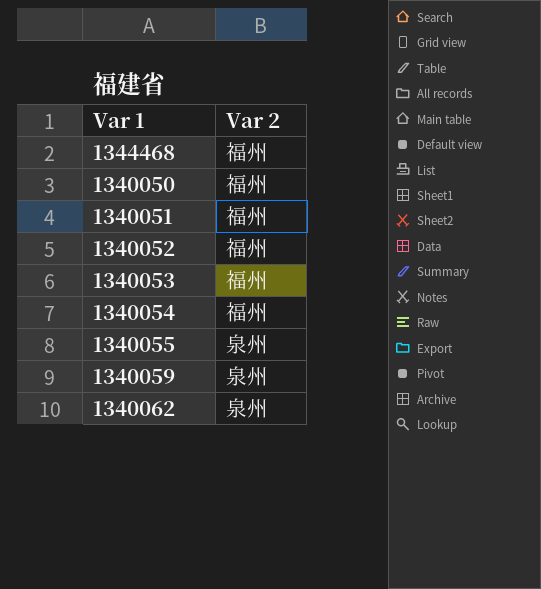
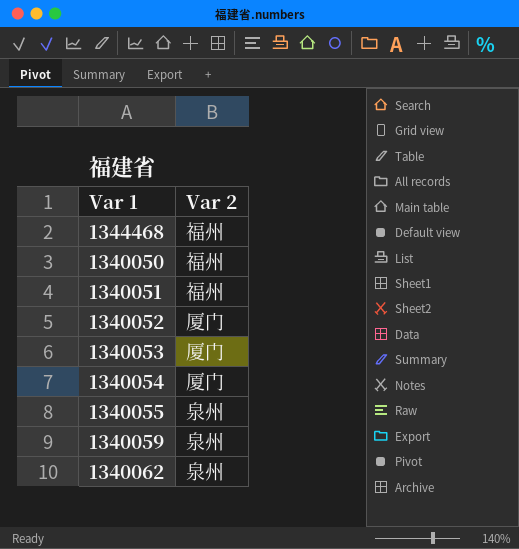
1340052 | Var 2: 福州 -> 厦门
1340053 | Var 2: 福州 -> 厦门
1340054 | Var 2: 福州 -> 厦门

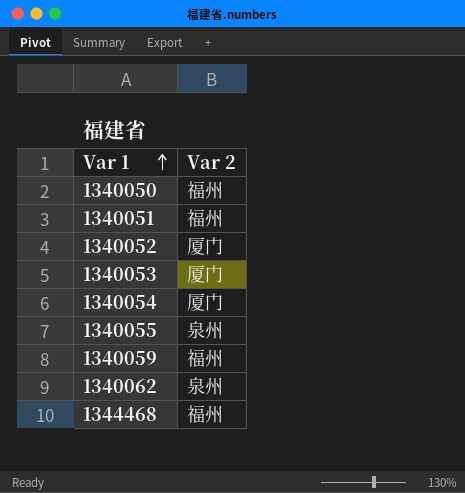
row order: none -> Var 1 ascending
1340059 | Var 2: 泉州 -> 福州

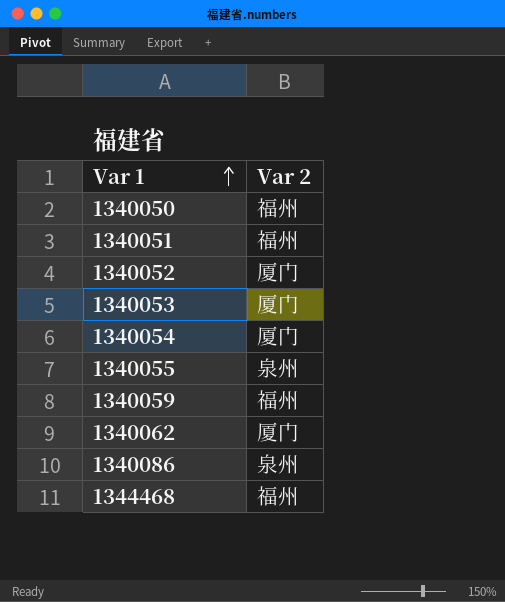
1340062 | Var 2: 泉州 -> 厦门
row 1340086: none -> 泉州

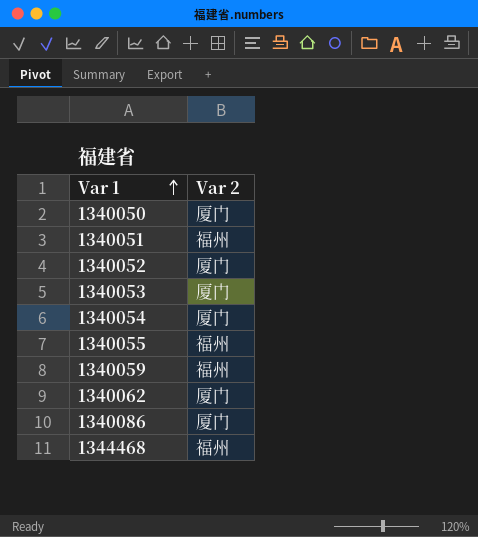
1340050 | Var 2: 福州 -> 厦门
1340055 | Var 2: 泉州 -> 福州
1340086 | Var 2: 泉州 -> 厦门

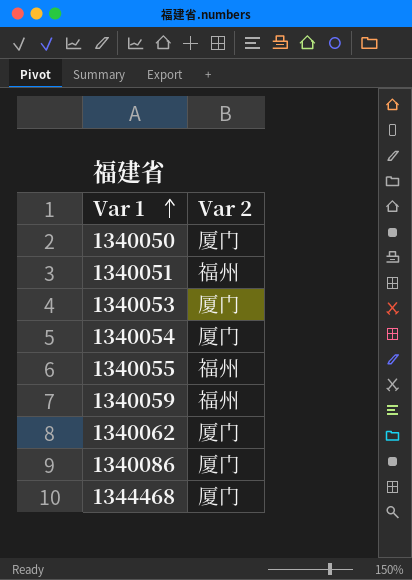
row 1340052: 厦门 -> none
1344468 | Var 2: 福州 -> 厦门

